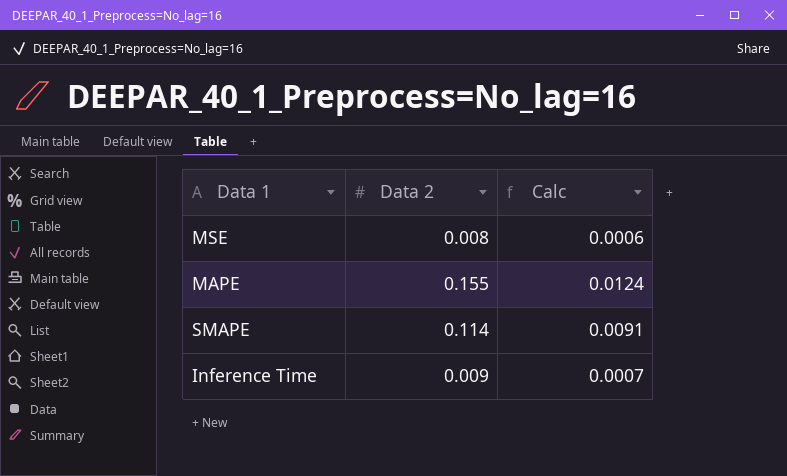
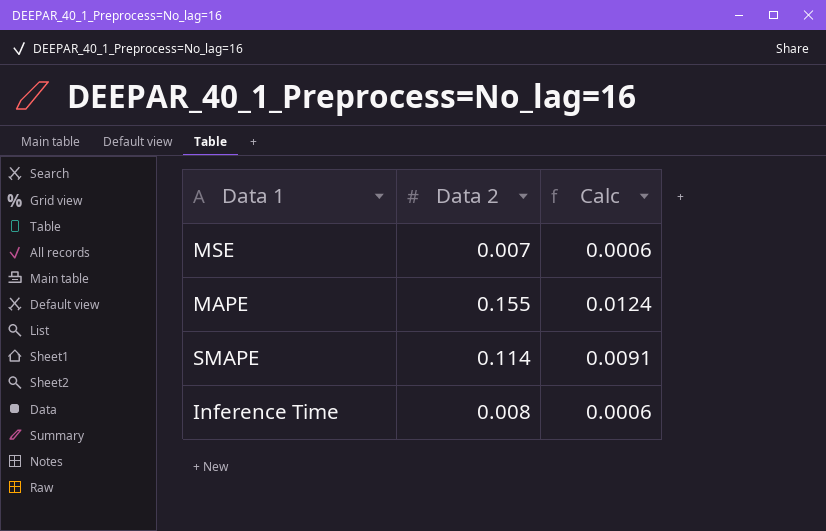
MSE | Data 2: 0.008 -> 0.007
Inference Time | Data 2: 0.009 -> 0.008
Inference Time | Calc: 0.0007 -> 0.0006

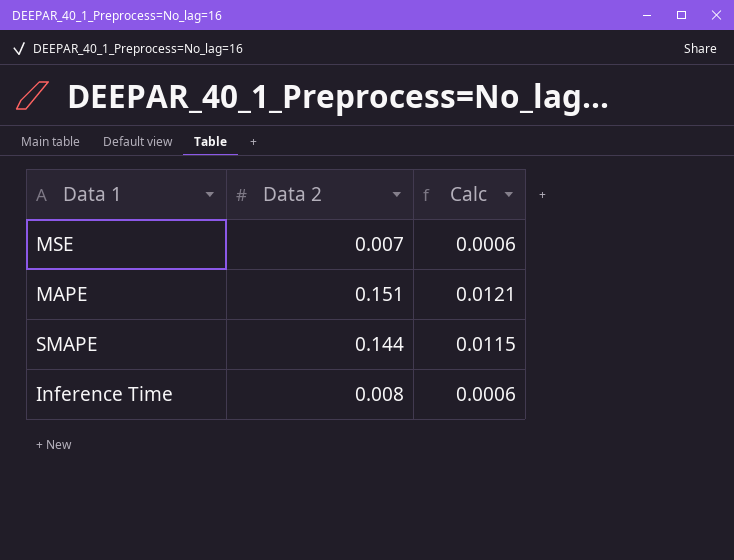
MAPE | Data 2: 0.155 -> 0.151
MAPE | Calc: 0.0124 -> 0.0121
SMAPE | Data 2: 0.114 -> 0.144
SMAPE | Calc: 0.0091 -> 0.0115

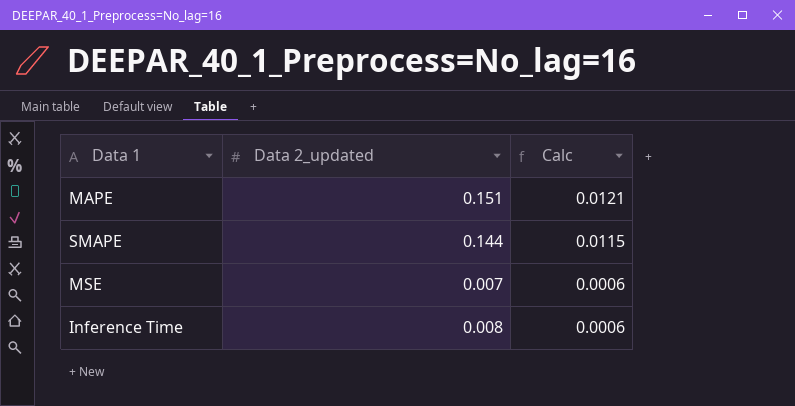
row order: none -> Calc descending
column name: Data 2 -> Data 2_updated

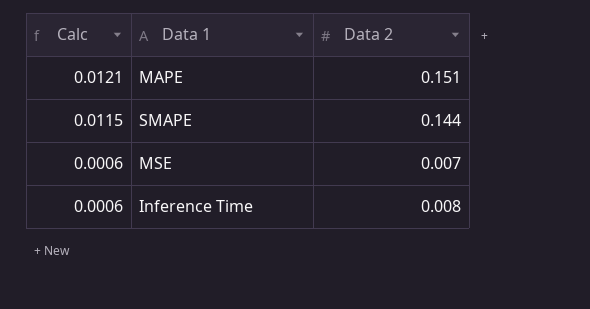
column Calc | position: 3 -> 1
column name: Data 2_updated -> Data 2

